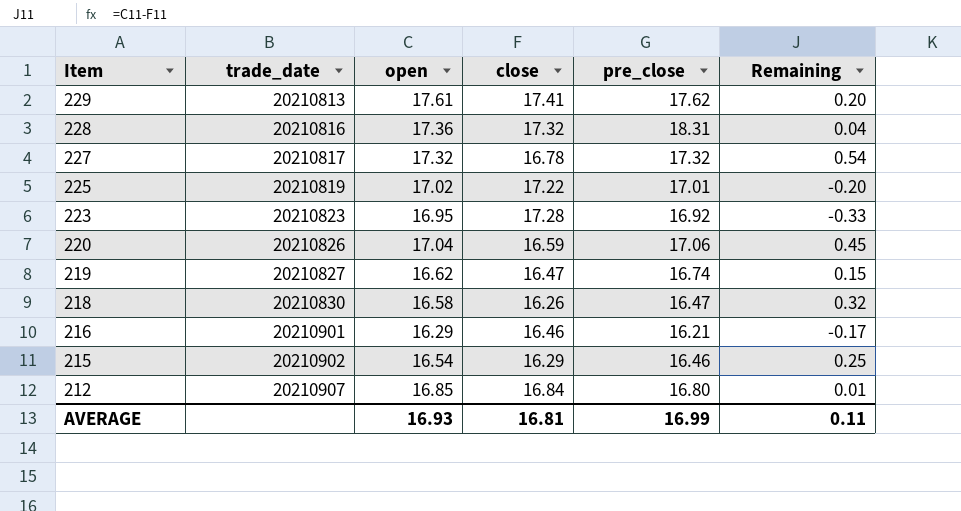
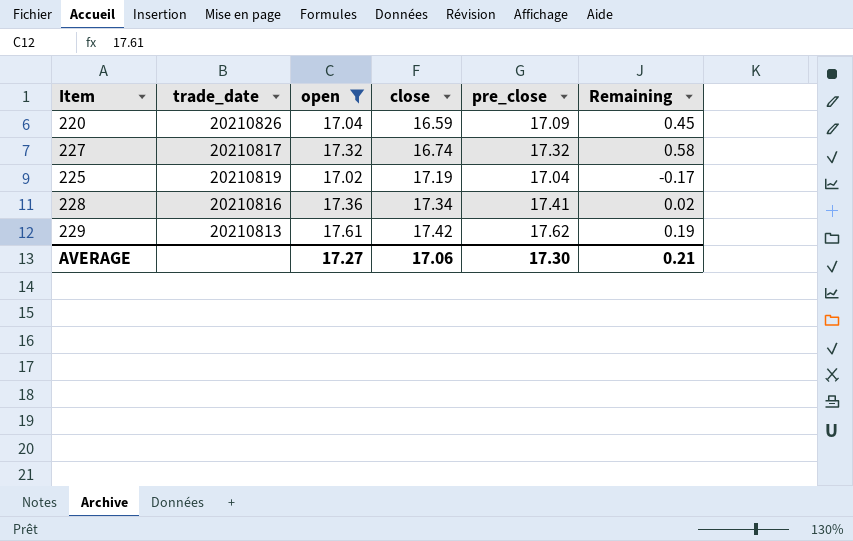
filter: none -> open >= 17.02
row order: Item descending -> close ascending
220 | pre_close: 17.06 -> 17.09
227 | close: 16.78 -> 16.74
227 | Remaining: 0.54 -> 0.58
225 | close: 17.22 -> 17.19
225 | pre_close: 17.01 -> 17.04
225 | Remaining: -0.20 -> -0.17
228 | close: 17.32 -> 17.34
228 | pre_close: 18.31 -> 17.41
228 | Remaining: 0.04 -> 0.02
229 | close: 17.41 -> 17.42
229 | Remaining: 0.20 -> 0.19
AVERAGE | open: 16.93 -> 17.27
AVERAGE | close: 16.81 -> 17.06
AVERAGE | pre_close: 16.99 -> 17.30
AVERAGE | Remaining: 0.11 -> 0.21

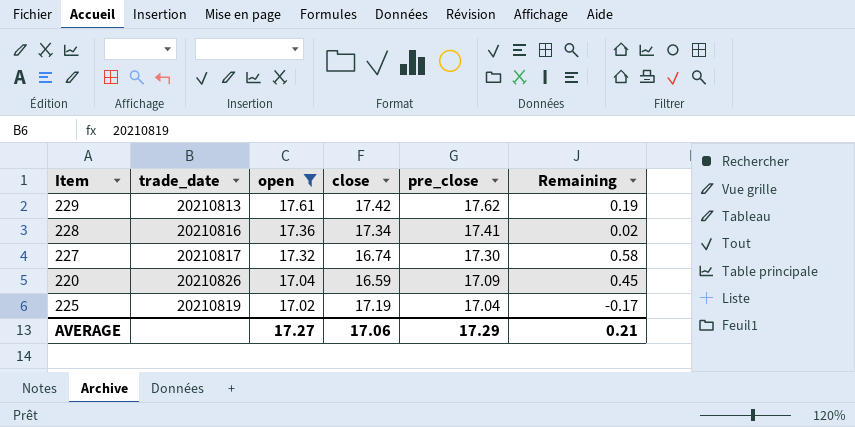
row order: close ascending -> open descending
227 | pre_close: 17.32 -> 17.30
AVERAGE | pre_close: 17.30 -> 17.29

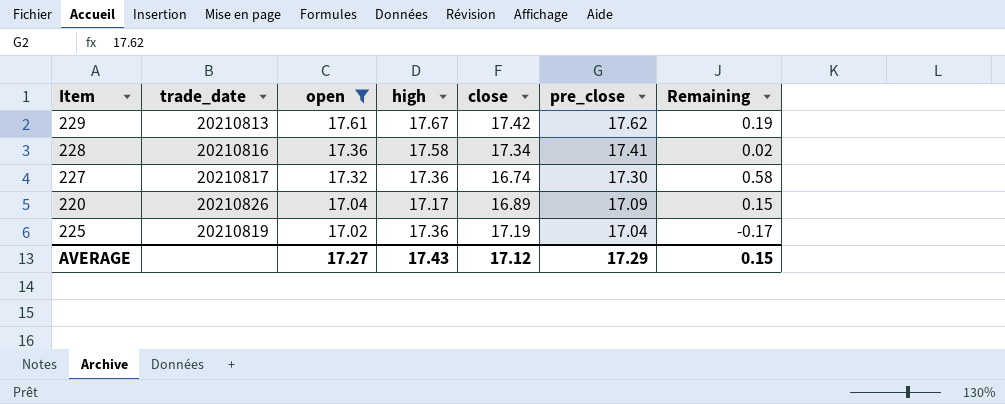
column high | position: none -> 4
220 | close: 16.59 -> 16.89
220 | Remaining: 0.45 -> 0.15
AVERAGE | close: 17.06 -> 17.12
AVERAGE | Remaining: 0.21 -> 0.15

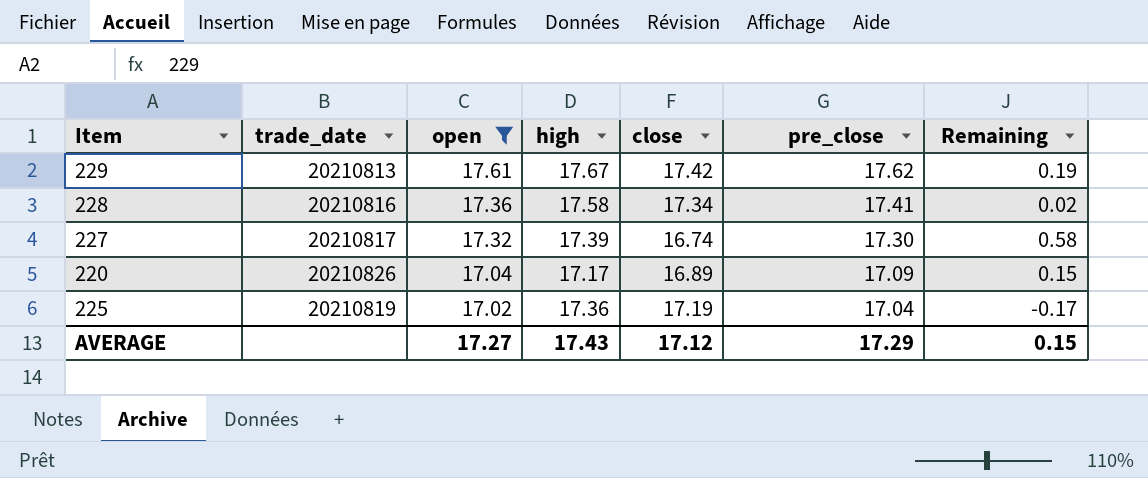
227 | high: 17.36 -> 17.39

